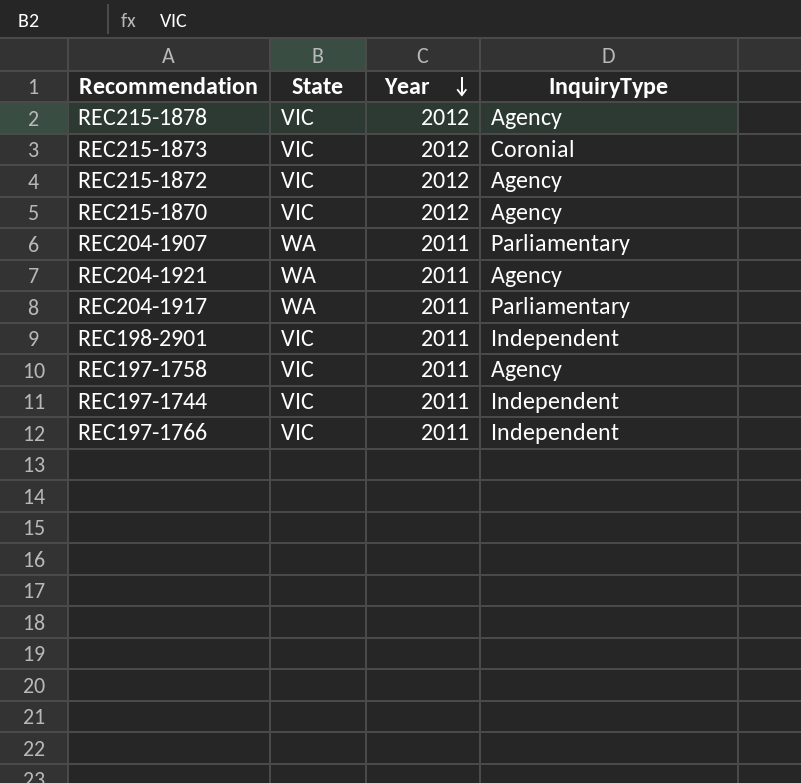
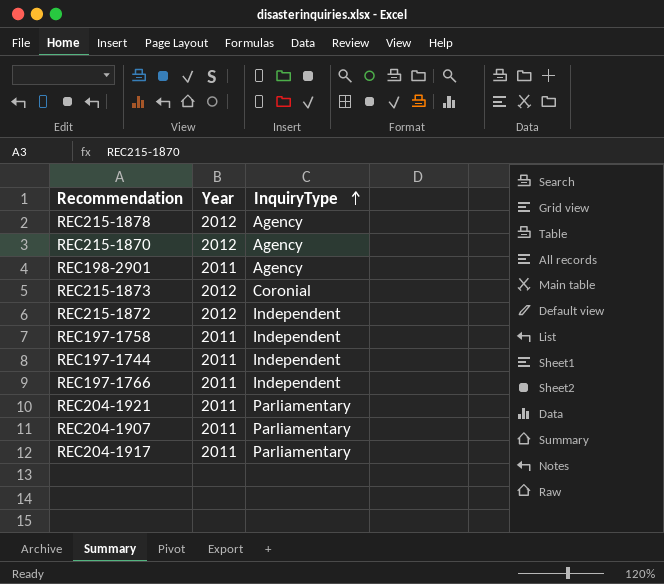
row order: Year descending -> InquiryType ascending
column State | position: 2 -> none
REC198-2901 | InquiryType: Independent -> Agency
REC215-1872 | InquiryType: Agency -> Independent
REC197-1758 | InquiryType: Agency -> Independent
REC204-1921 | InquiryType: Agency -> Parliamentary

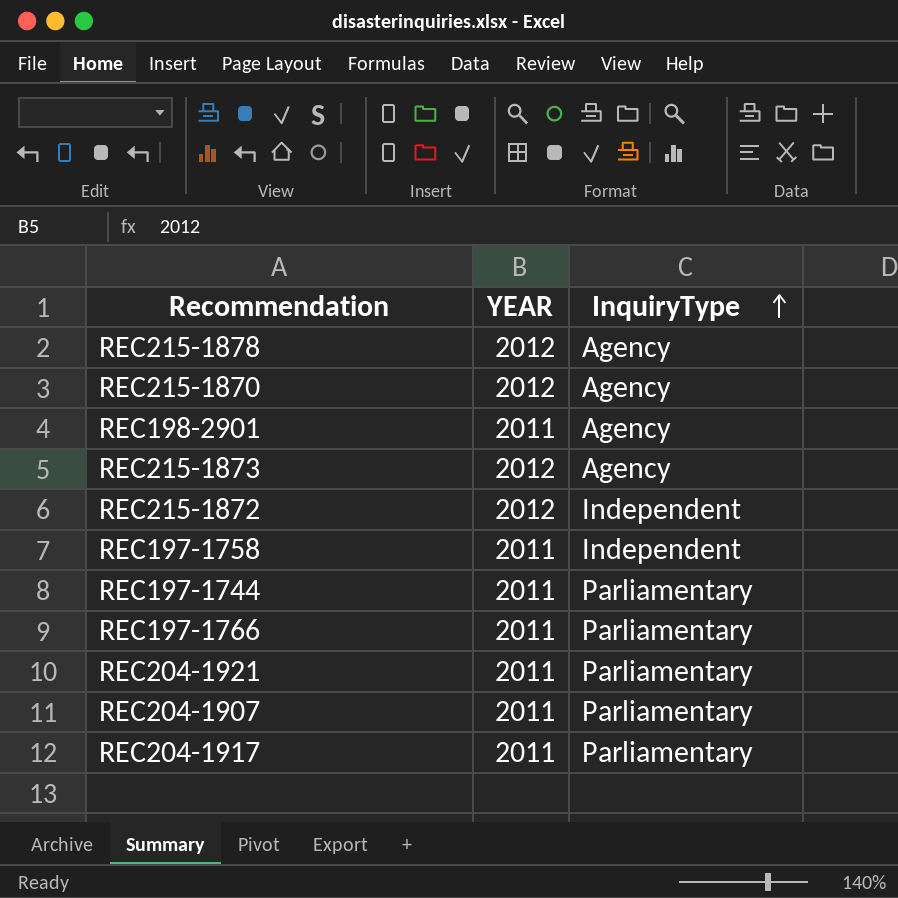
column name: Year -> YEAR
REC215-1873 | InquiryType: Coronial -> Agency
REC197-1744 | InquiryType: Independent -> Parliamentary
REC197-1766 | InquiryType: Independent -> Parliamentary

